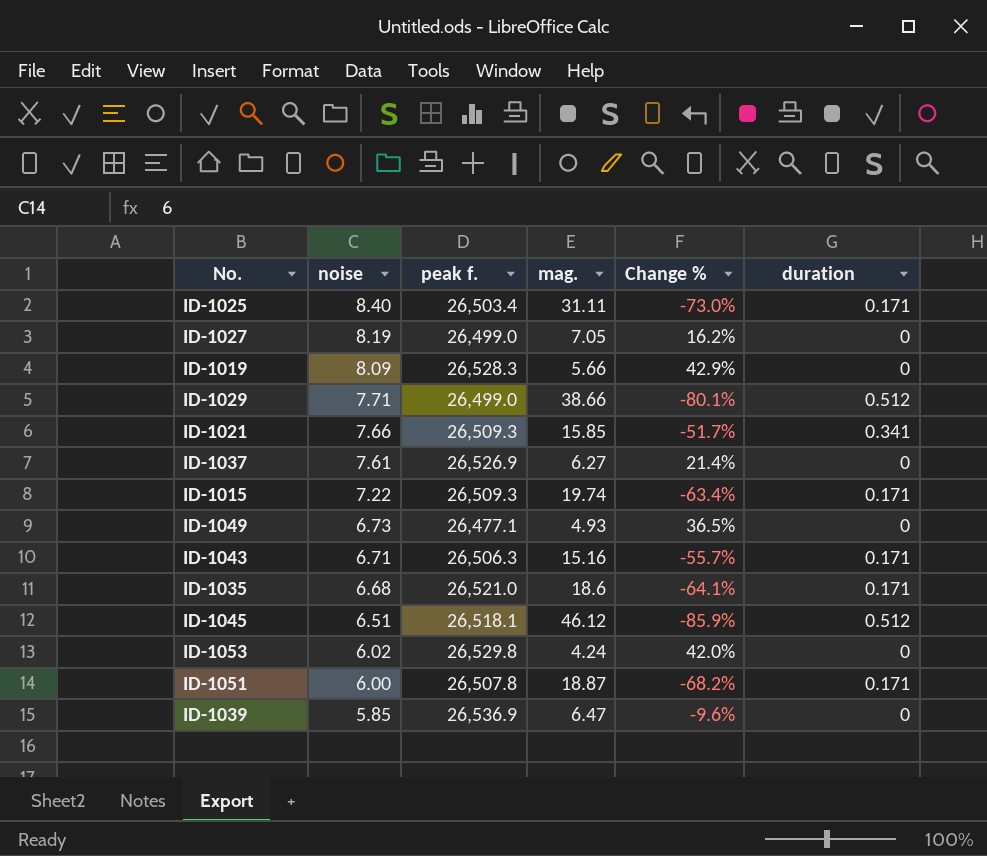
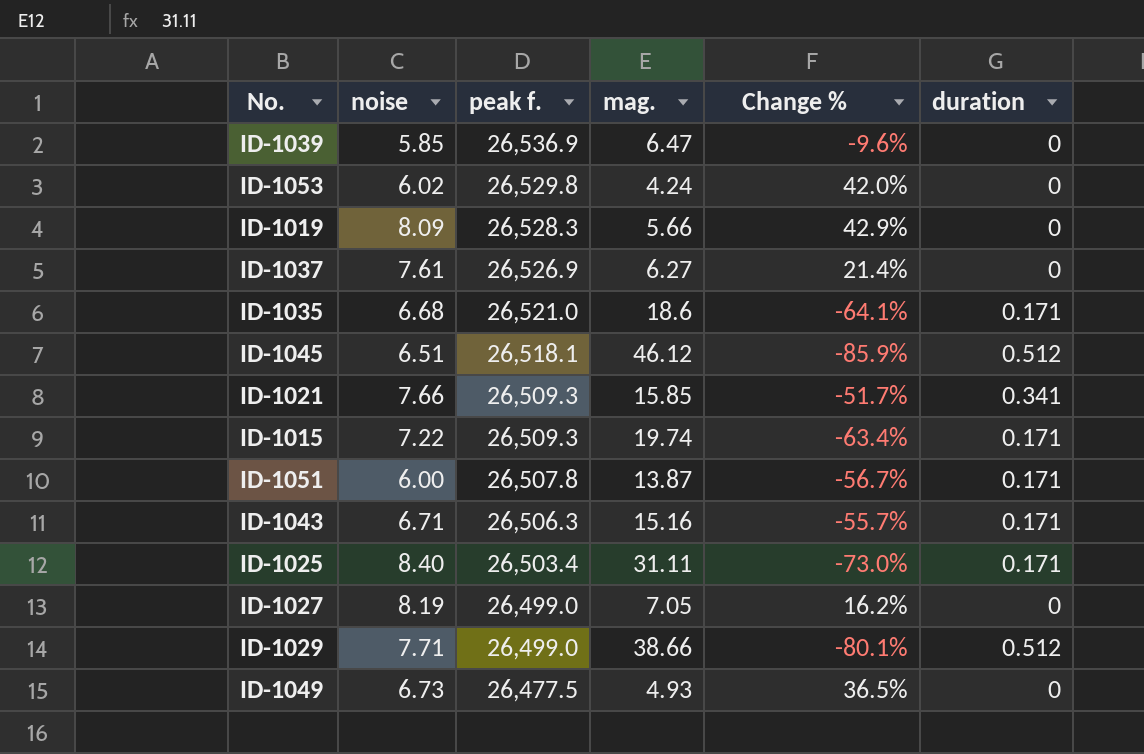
row order: noise descending -> peak f. descending
ID-1051 | mag.: 18.87 -> 13.87
ID-1051 | Change %: -68.2% -> -56.7%
ID-1049 | peak f.: 26,477.1 -> 26,477.5

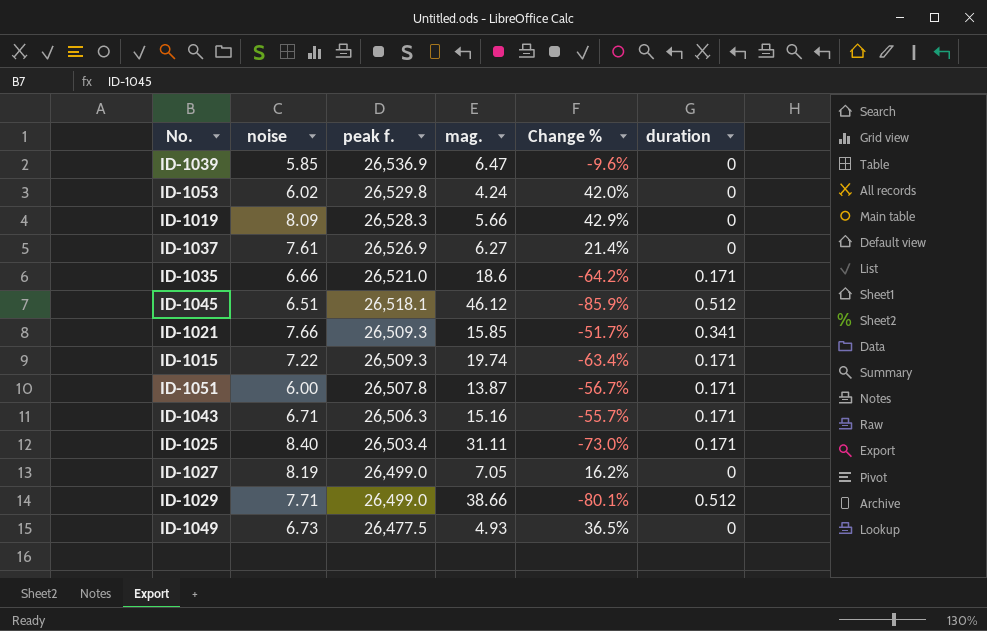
ID-1035 | noise: 6.68 -> 6.66
ID-1035 | Change %: -64.1% -> -64.2%

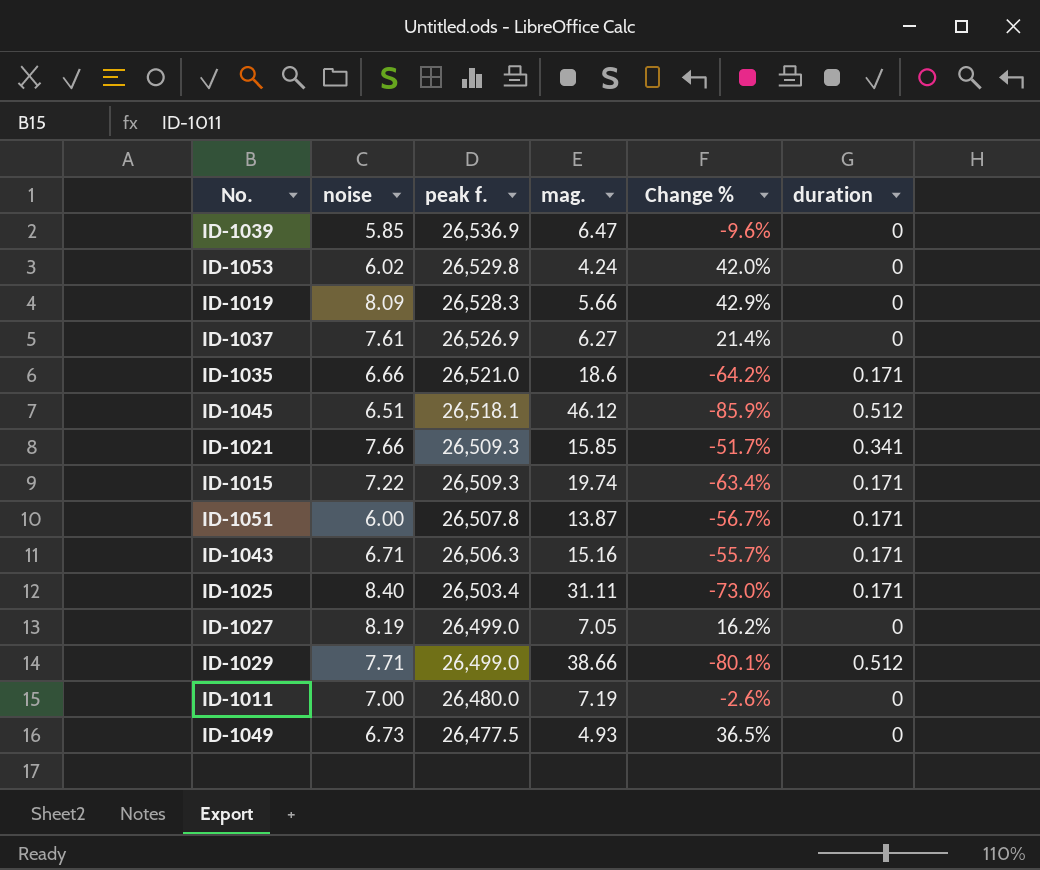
row ID-1011: none -> 7.00 | 26,480.0 | 7.19 | -2.6% | 0

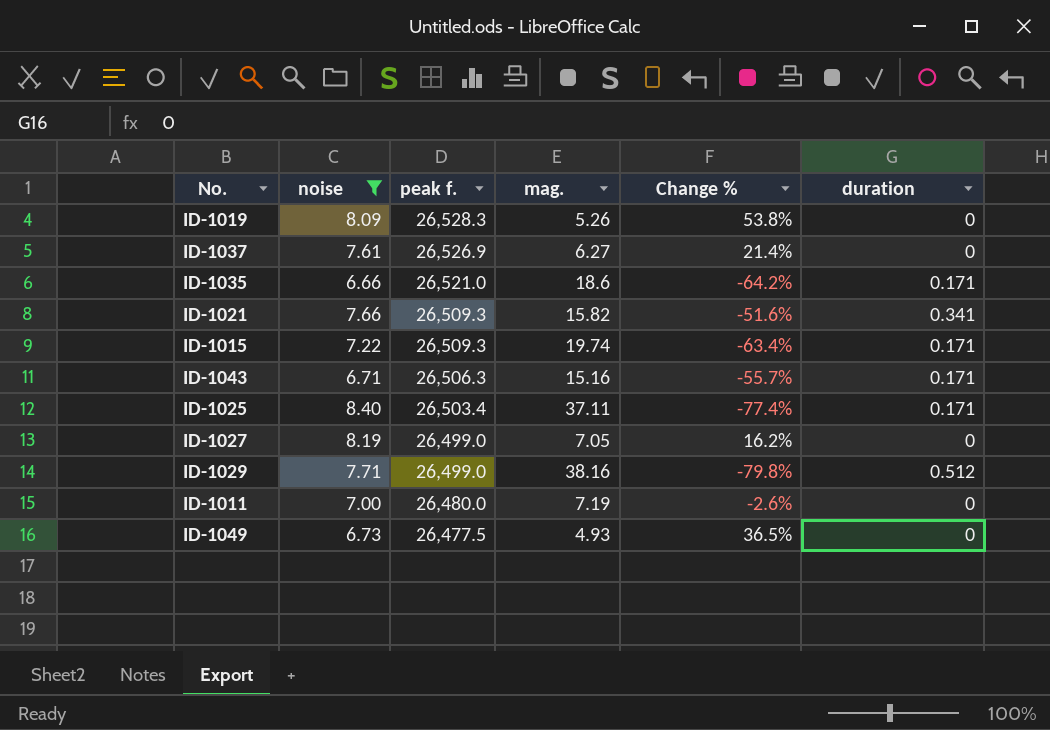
filter: none -> noise >= 6.66
ID-1019 | mag.: 5.66 -> 5.26
ID-1019 | Change %: 42.9% -> 53.8%
ID-1021 | mag.: 15.85 -> 15.82
ID-1021 | Change %: -51.7% -> -51.6%
ID-1025 | mag.: 31.11 -> 37.11
ID-1025 | Change %: -73.0% -> -77.4%
ID-1029 | mag.: 38.66 -> 38.16
ID-1029 | Change %: -80.1% -> -79.8%

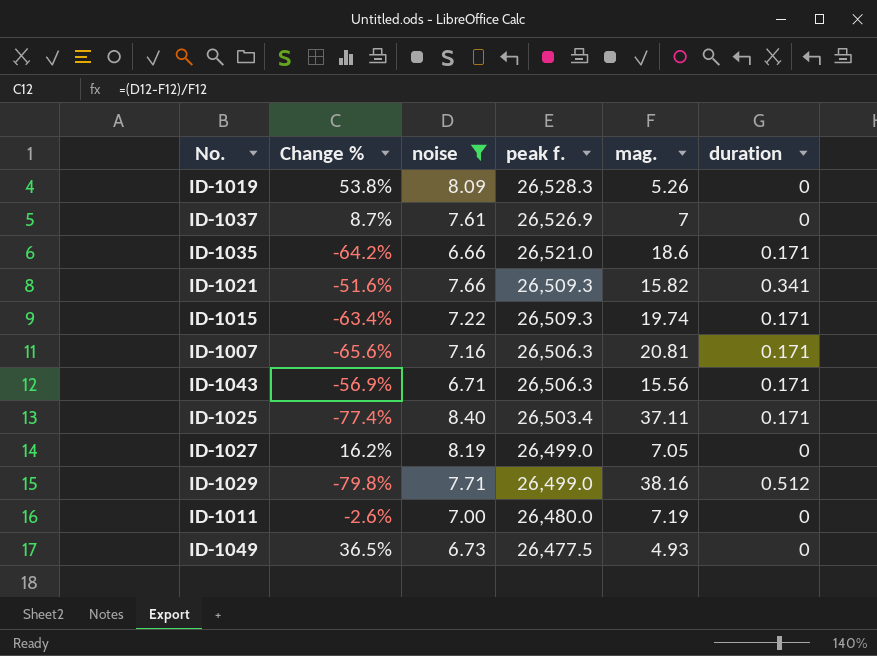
column Change % | position: 5 -> 2
ID-1037 | Change %: 21.4% -> 8.7%
ID-1037 | mag.: 6.27 -> 7
row ID-1007: none -> -65.6% | 7.16 | 26,506.3 | 20.81 | 0.171
ID-1043 | Change %: -55.7% -> -56.9%
ID-1043 | mag.: 15.16 -> 15.56

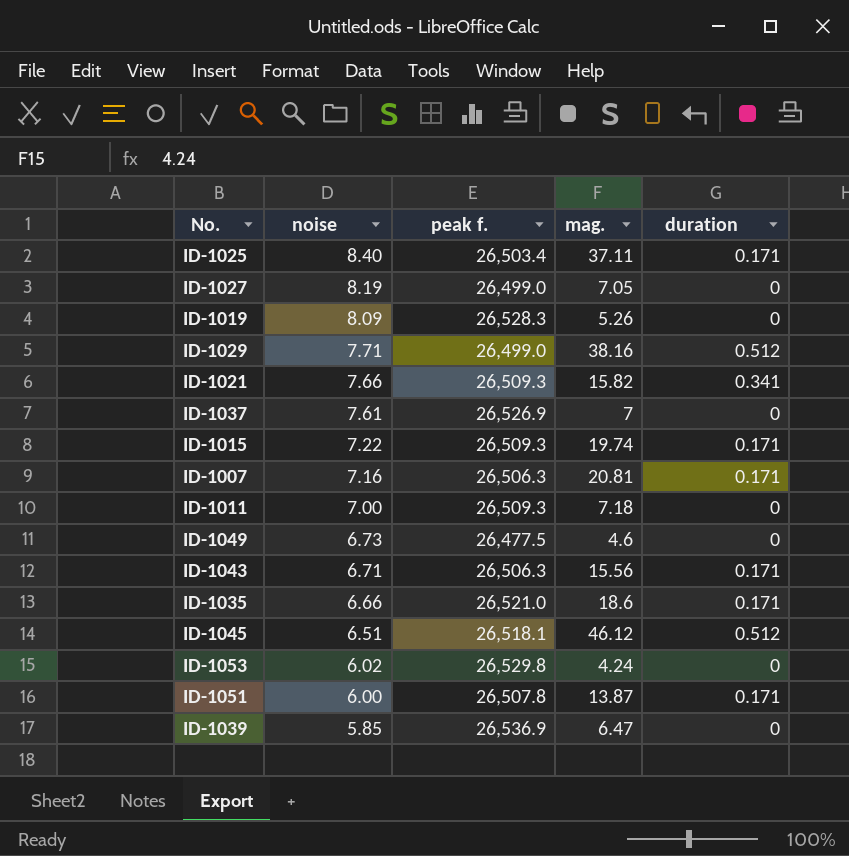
filter: noise >= 6.66 -> none
row order: peak f. descending -> noise descending
column Change % | formula: ([noise] - [mag.]) / [mag.] -> none
ID-1011 | peak f.: 26,480.0 -> 26,509.3
ID-1011 | mag.: 7.19 -> 7.18
ID-1049 | mag.: 4.93 -> 4.6

